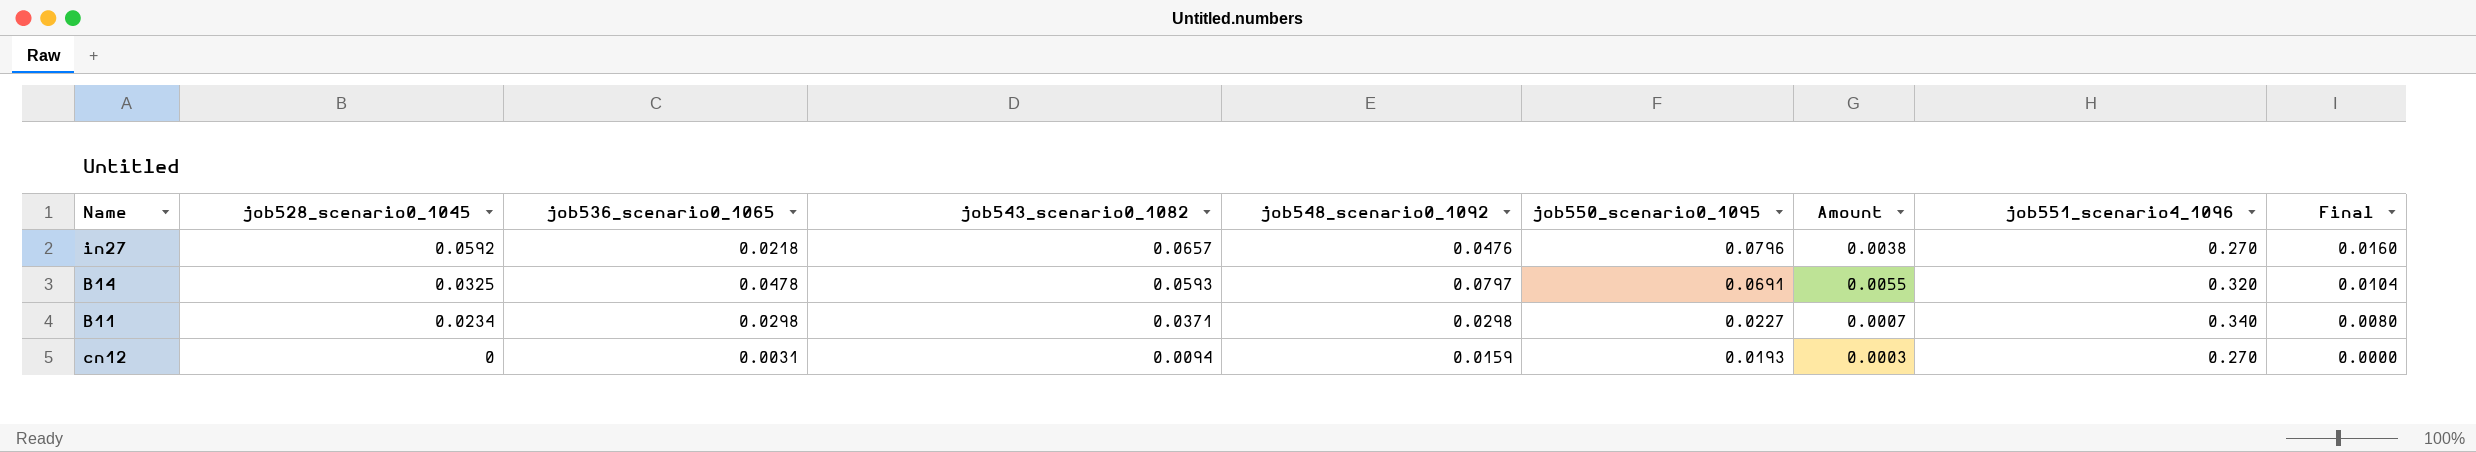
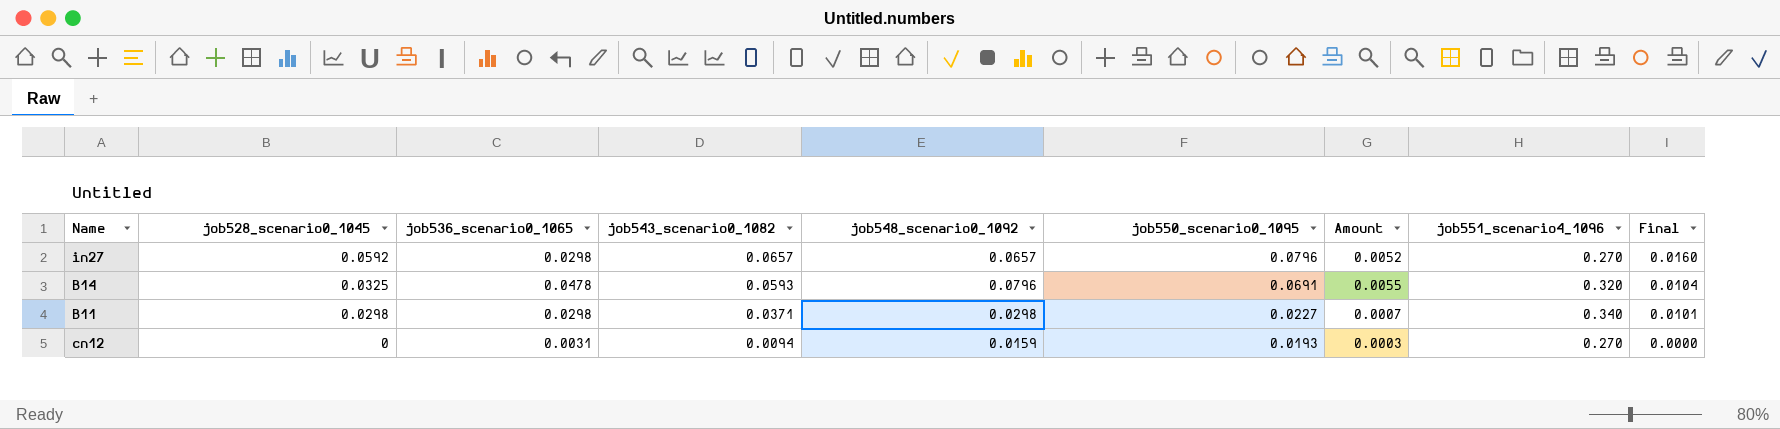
in27 | job536_scenario0_1065: 0.0218 -> 0.0298
in27 | job548_scenario0_1092: 0.0476 -> 0.0657
in27 | Amount: 0.0038 -> 0.0052
B14 | job548_scenario0_1092: 0.0797 -> 0.0796
B11 | job528_scenario0_1045: 0.0234 -> 0.0298
B11 | Final: 0.0080 -> 0.0101

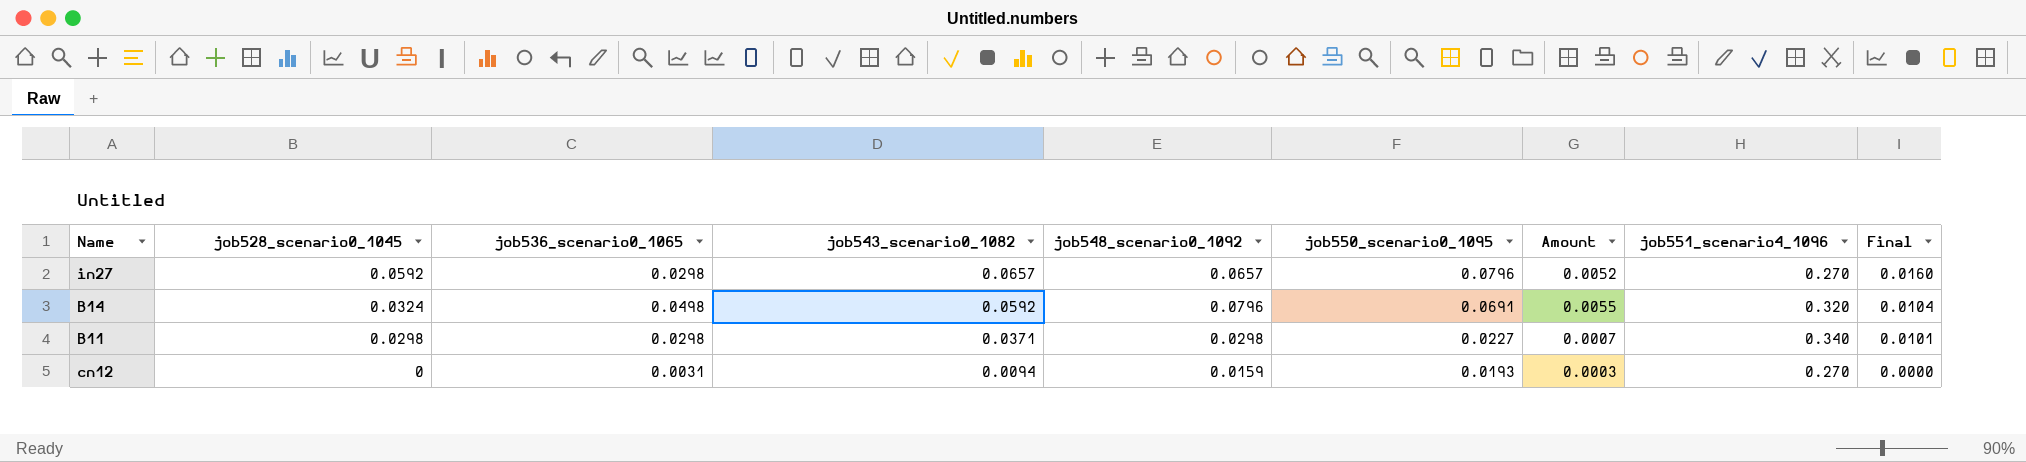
B14 | job528_scenario0_1045: 0.0325 -> 0.0324
B14 | job536_scenario0_1065: 0.0478 -> 0.0498
B14 | job543_scenario0_1082: 0.0593 -> 0.0592

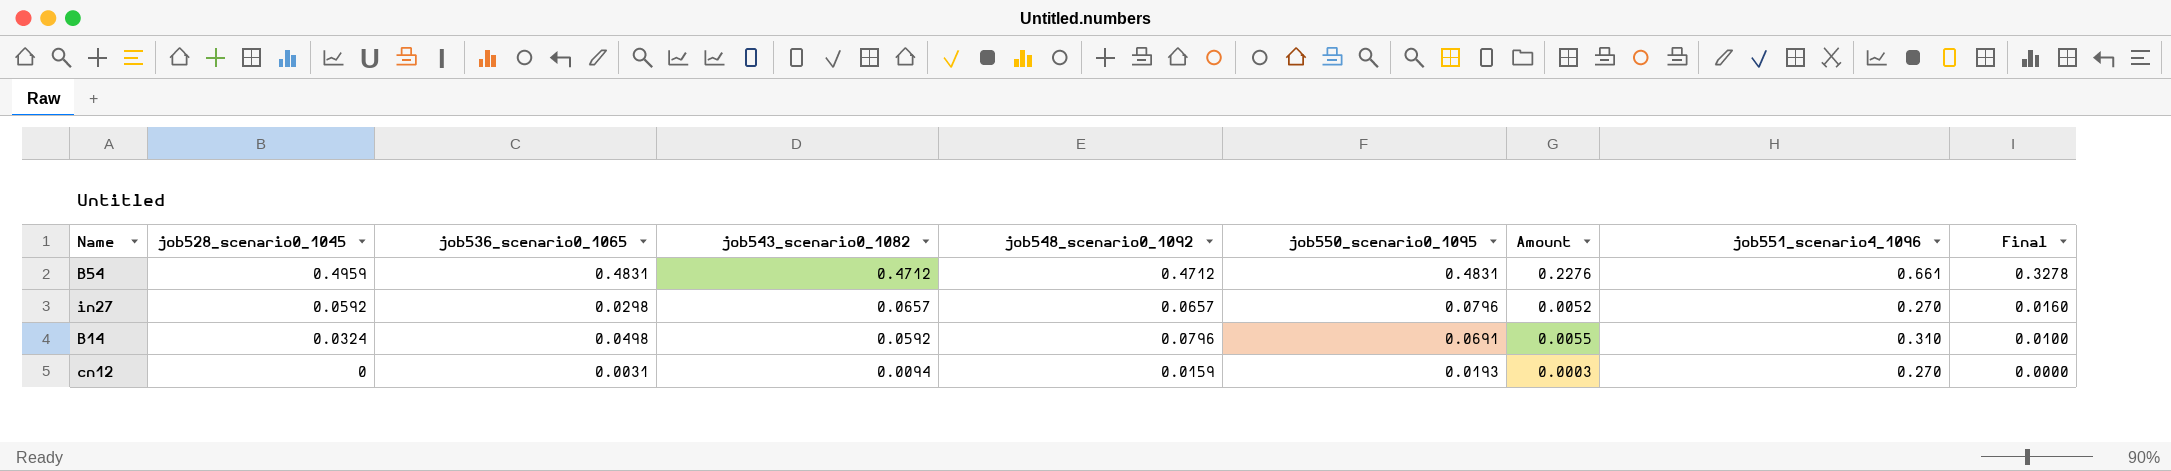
row B11: 0.0298 | 0.0298 | 0.0371 | 0.0298 | 0.0227 | 0.0007 | 0.340 | 0.0101 -> none
row B54: none -> 0.4959 | 0.4831 | 0.4712 | 0.4712 | 0.4831 | 0.2276 | 0.661 | 0.3278
B14 | job551_scenario4_1096: 0.320 -> 0.310
B14 | Final: 0.0104 -> 0.0100

